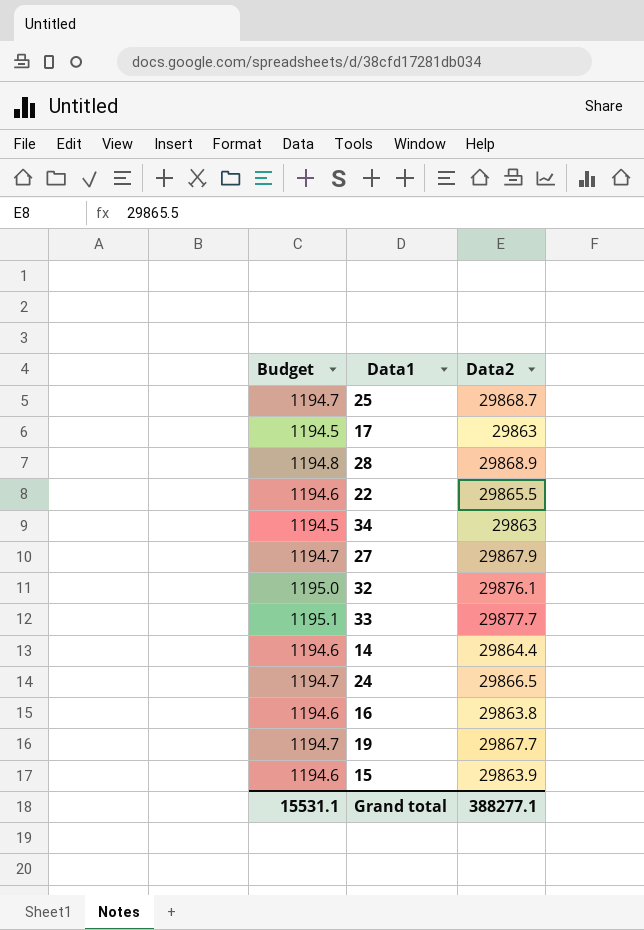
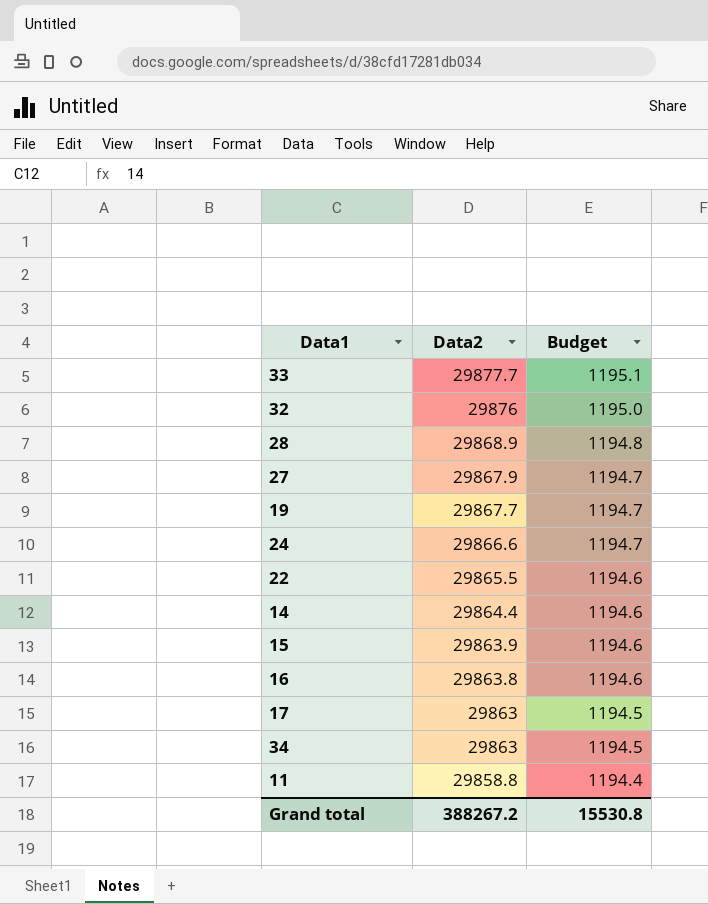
row order: none -> Data2 descending
column Budget | position: 1 -> 3
row 25: 1194.7 | 29868.7 -> none
32 | Data2: 29876.1 -> 29876
24 | Data2: 29866.5 -> 29866.6
row 11: none -> 29858.8 | 1194.4
Grand total | Data2: 388277.1 -> 388267.2
Grand total | Budget: 15531.1 -> 15530.8

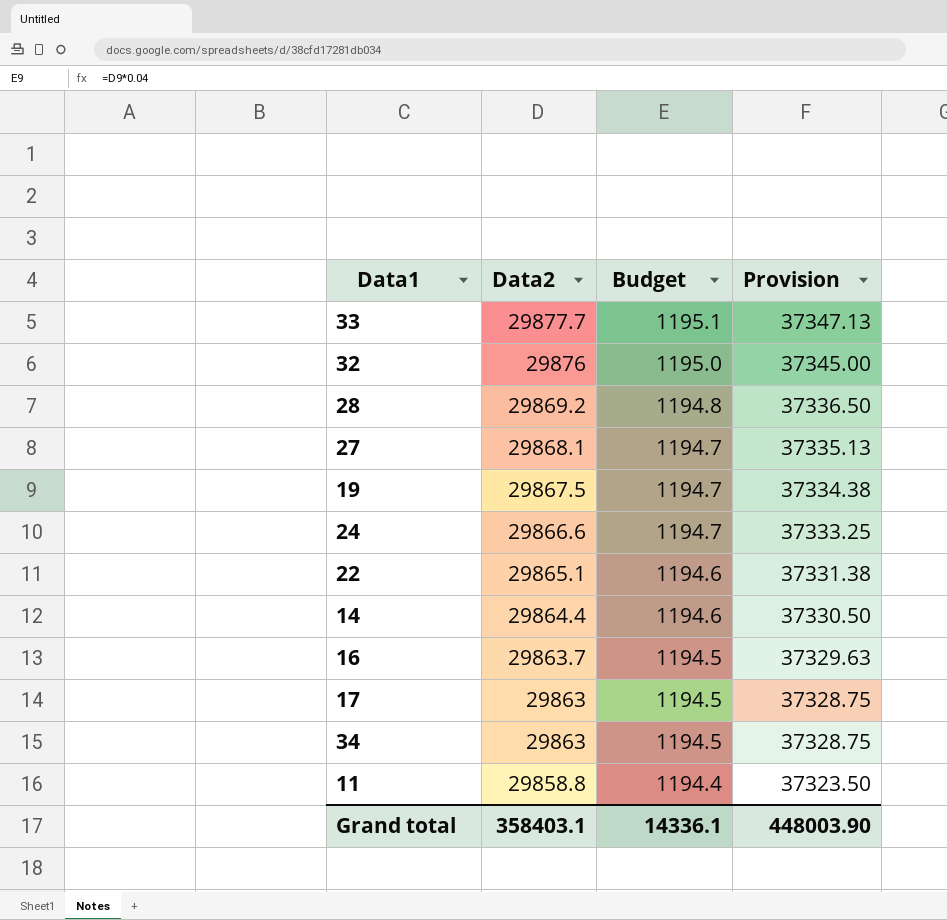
column Provision | formula: none -> [Data2] * 1.25
row 15: 29863.9 | 1194.6 -> none
28 | Data2: 29868.9 -> 29869.2
27 | Data2: 29867.9 -> 29868.1
19 | Data2: 29867.7 -> 29867.5
22 | Data2: 29865.5 -> 29865.1
16 | Data2: 29863.8 -> 29863.7
16 | Budget: 1194.6 -> 1194.5
Grand total | Data2: 388267.2 -> 358403.1
Grand total | Budget: 15530.8 -> 14336.1

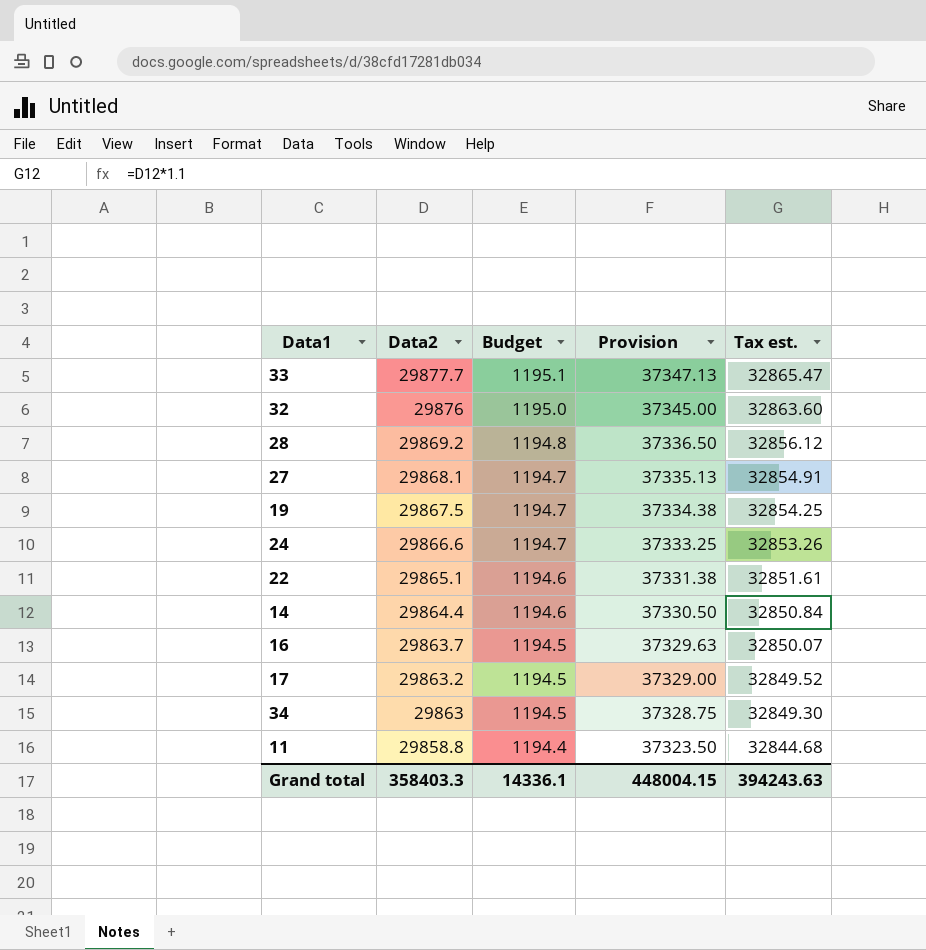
column Tax est. | formula: none -> [Data2] * 1.1
17 | Data2: 29863 -> 29863.2
17 | Provision: 37328.75 -> 37329.00
Grand total | Data2: 358403.1 -> 358403.3
Grand total | Provision: 448003.90 -> 448004.15

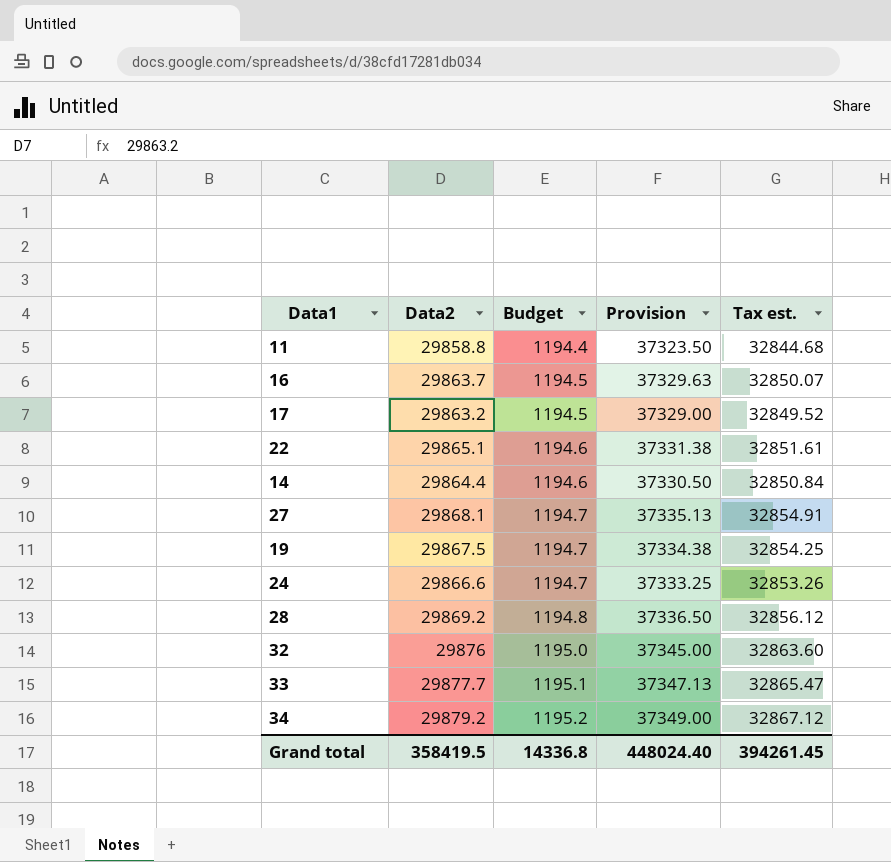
row order: Data2 descending -> Budget ascending
34 | Data2: 29863 -> 29879.2
34 | Budget: 1194.5 -> 1195.2
34 | Provision: 37328.75 -> 37349.00
34 | Tax est.: 32849.30 -> 32867.12
Grand total | Data2: 358403.3 -> 358419.5
Grand total | Budget: 14336.1 -> 14336.8
Grand total | Provision: 448004.15 -> 448024.40
Grand total | Tax est.: 394243.63 -> 394261.45

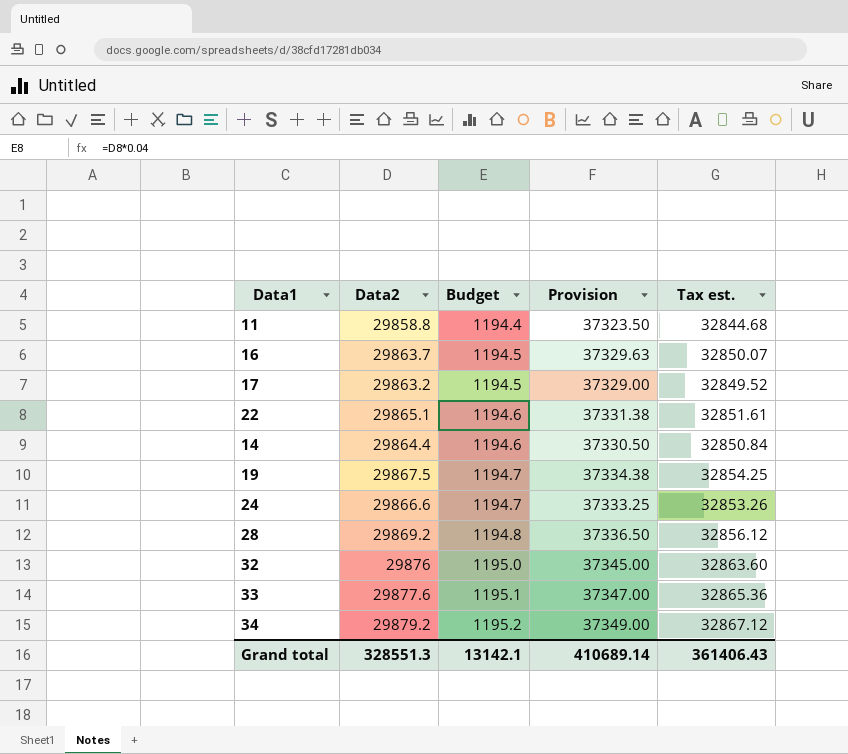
row 27: 29868.1 | 1194.7 | 37335.13 | 32854.91 -> none
33 | Data2: 29877.7 -> 29877.6
33 | Provision: 37347.13 -> 37347.00
33 | Tax est.: 32865.47 -> 32865.36
Grand total | Data2: 358419.5 -> 328551.3
Grand total | Budget: 14336.8 -> 13142.1
Grand total | Provision: 448024.40 -> 410689.14
Grand total | Tax est.: 394261.45 -> 361406.43

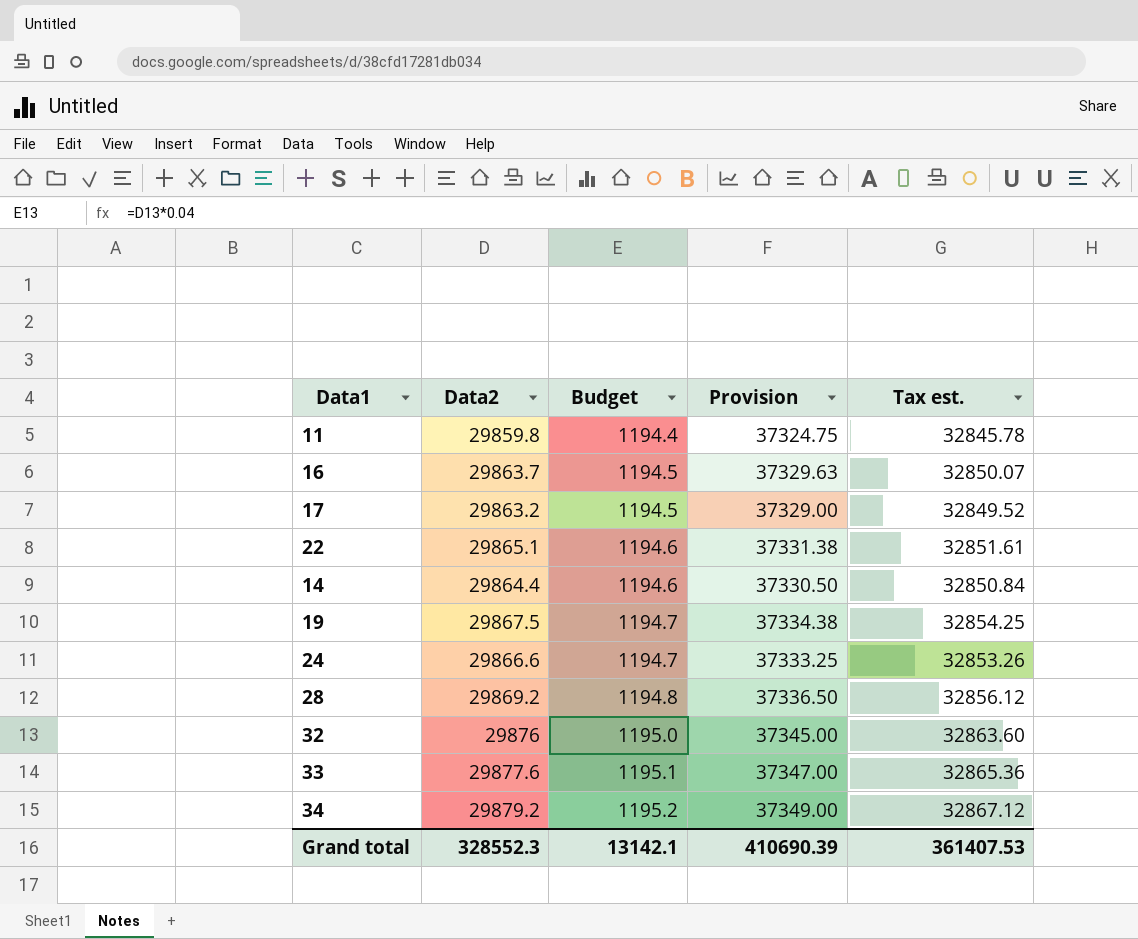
11 | Data2: 29858.8 -> 29859.8
11 | Provision: 37323.50 -> 37324.75
11 | Tax est.: 32844.68 -> 32845.78
Grand total | Data2: 328551.3 -> 328552.3
Grand total | Provision: 410689.14 -> 410690.39
Grand total | Tax est.: 361406.43 -> 361407.53

